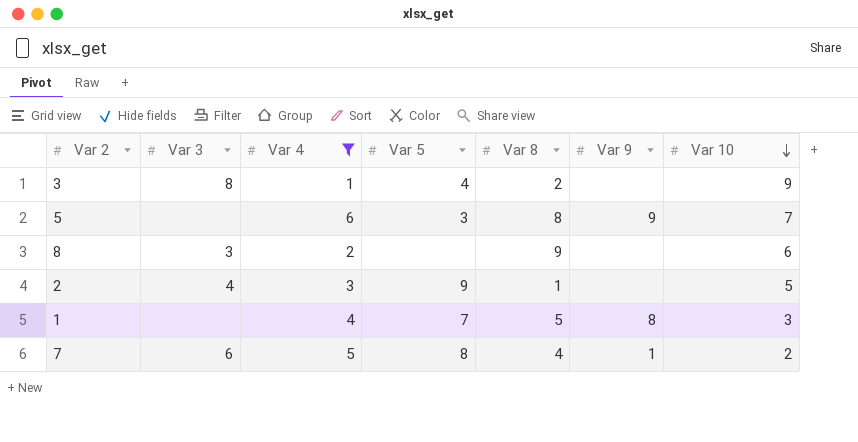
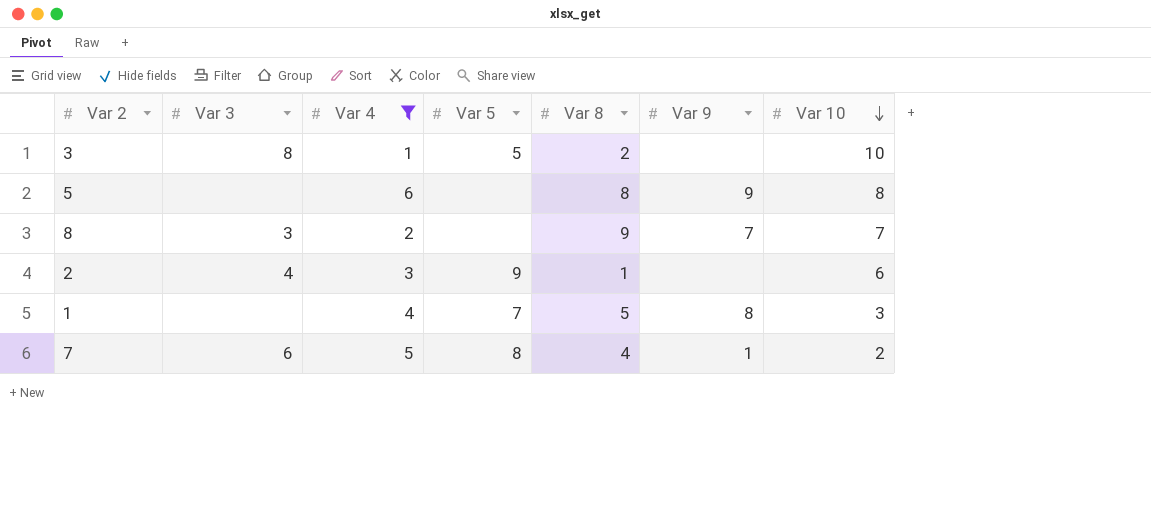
3 | Var 5: 4 -> 5
3 | Var 10: 9 -> 10
5 | Var 5: 3 -> none
5 | Var 10: 7 -> 8
8 | Var 9: none -> 7
8 | Var 10: 6 -> 7
2 | Var 10: 5 -> 6

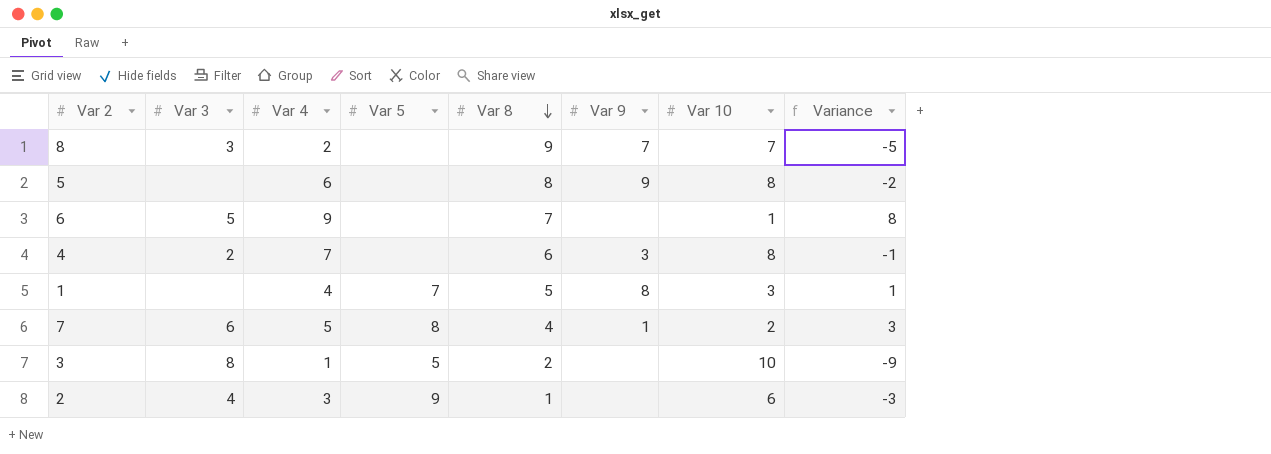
filter: Var 4 <= 6 -> none
row order: Var 10 descending -> Var 8 descending
column Variance | formula: none -> [Var 4] - [Var 10]

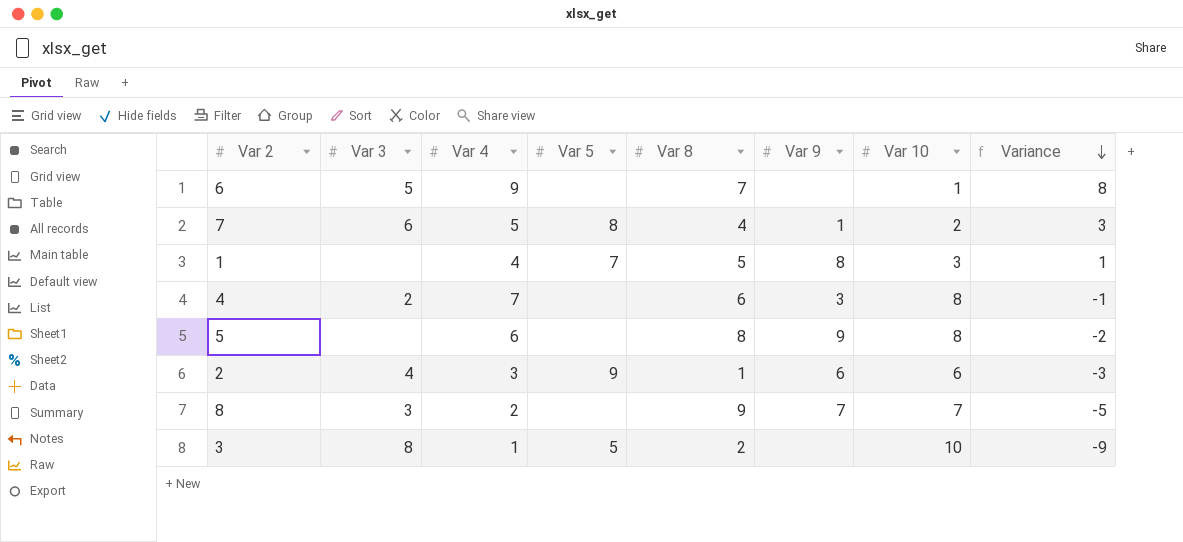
row order: Var 8 descending -> Variance descending
2 | Var 9: none -> 6

